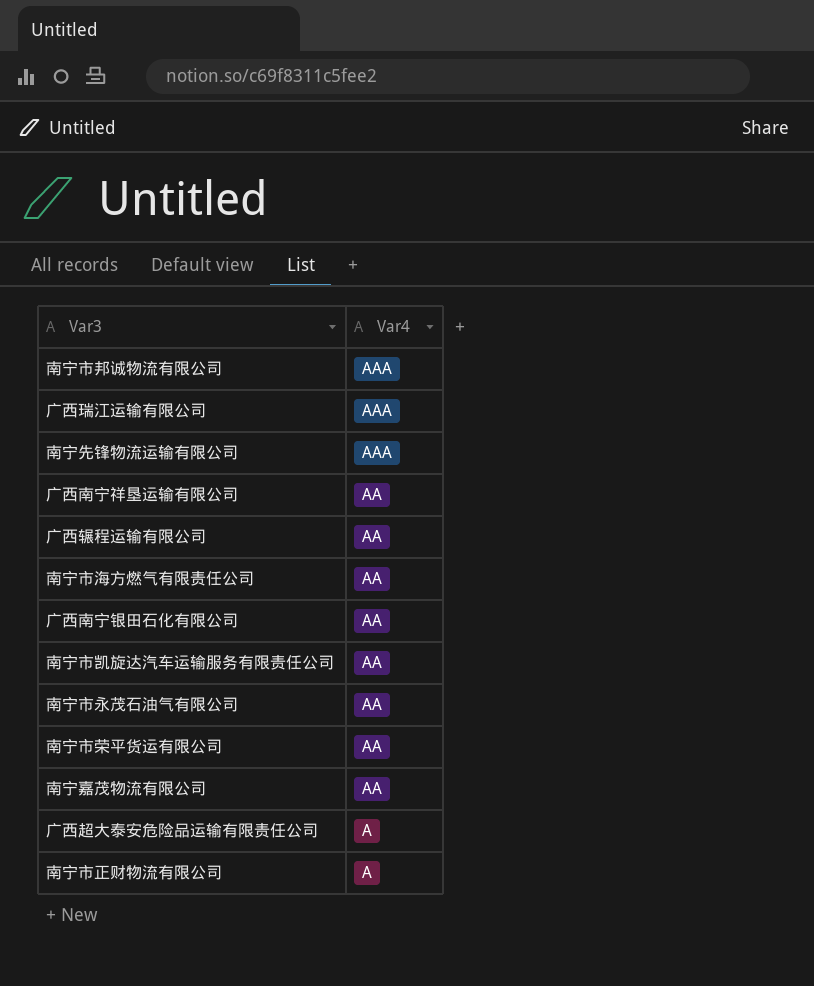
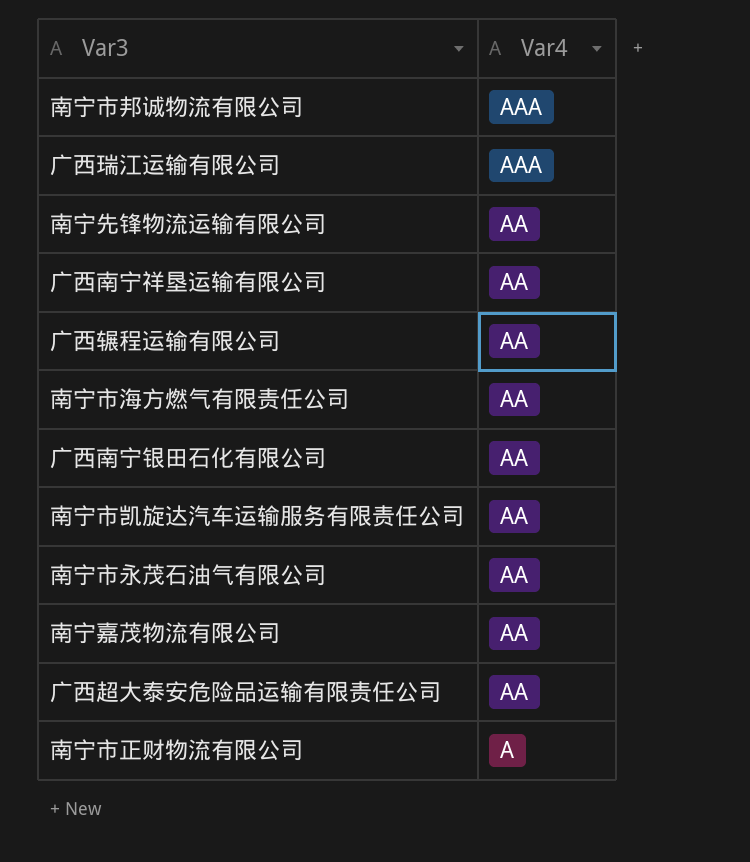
row 南宁市荣平货运有限公司: AA -> none
南宁先锋物流运输有限公司 | Var4: AAA -> AA
广西超大泰安危险品运输有限责任公司 | Var4: A -> AA

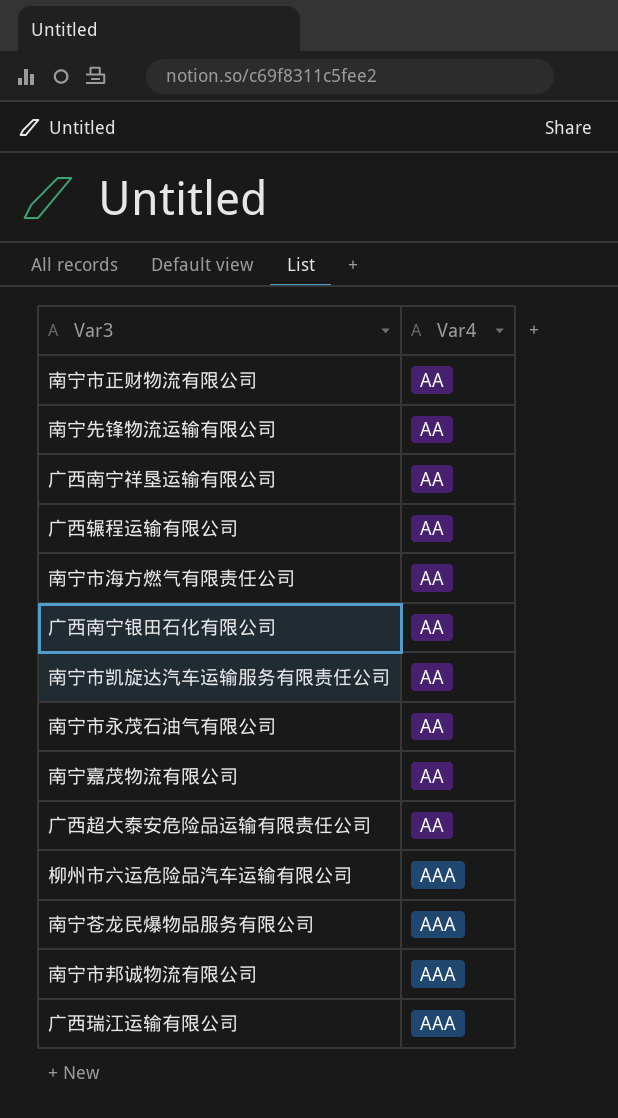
row order: Var4 descending -> Var4 ascending
南宁市正财物流有限公司 | Var4: A -> AA
row 柳州市六运危险品汽车运输有限公司: none -> AAA
row 南宁苍龙民爆物品服务有限公司: none -> AAA

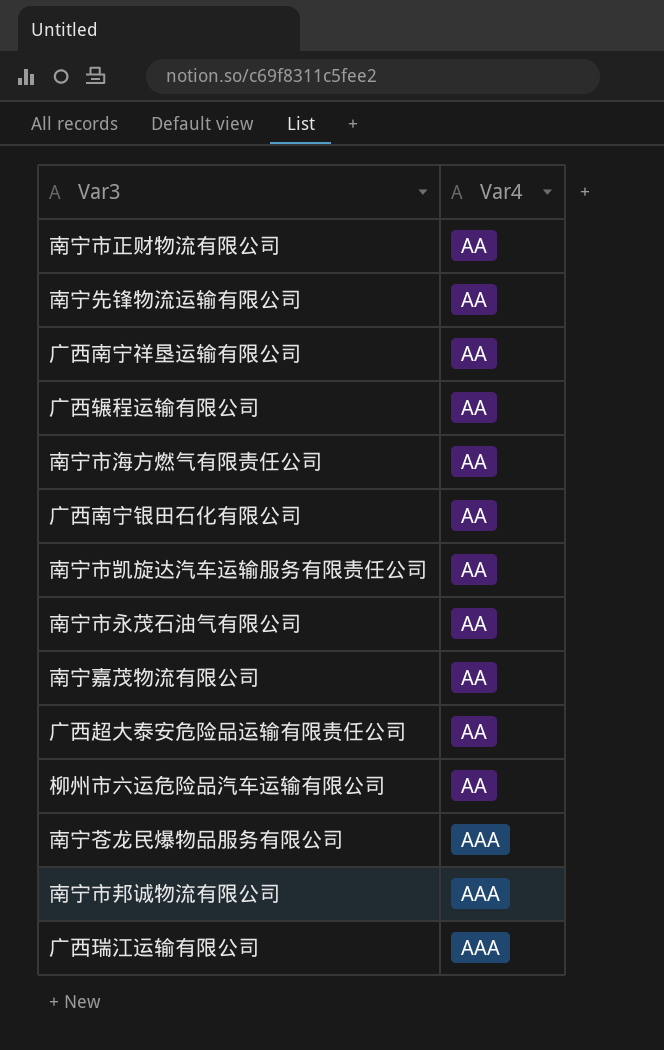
柳州市六运危险品汽车运输有限公司 | Var4: AAA -> AA

